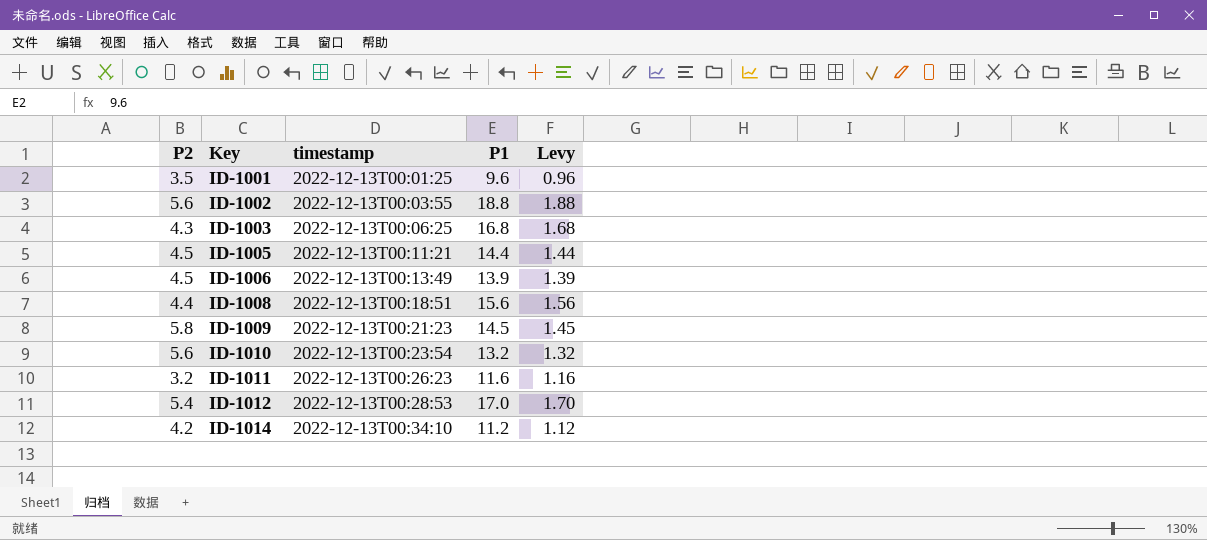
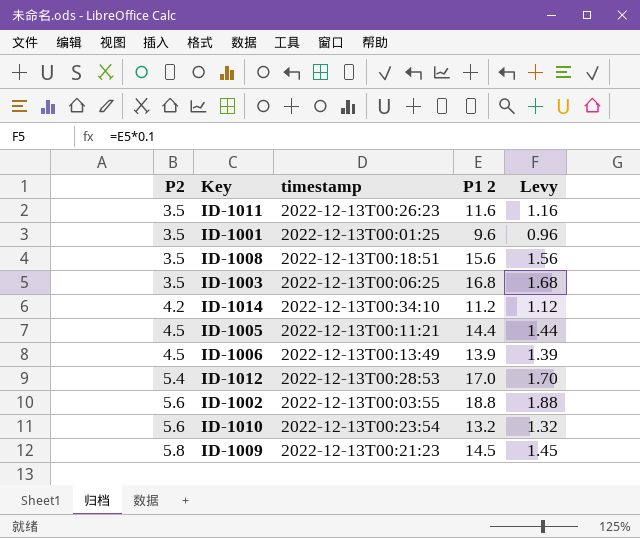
row order: Key ascending -> P2 ascending
column name: P1 -> P1 2
ID-1011 | P2: 3.2 -> 3.5
ID-1008 | P2: 4.4 -> 3.5
ID-1003 | P2: 4.3 -> 3.5

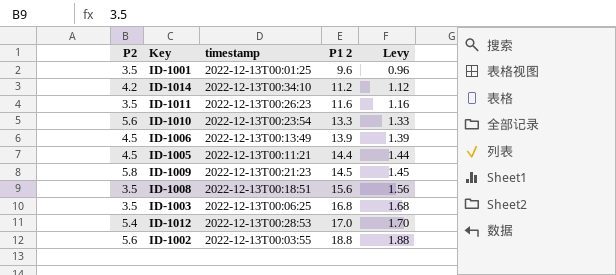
row order: P2 ascending -> P1 2 ascending
ID-1010 | P1 2: 13.2 -> 13.3
ID-1010 | Levy: 1.32 -> 1.33

